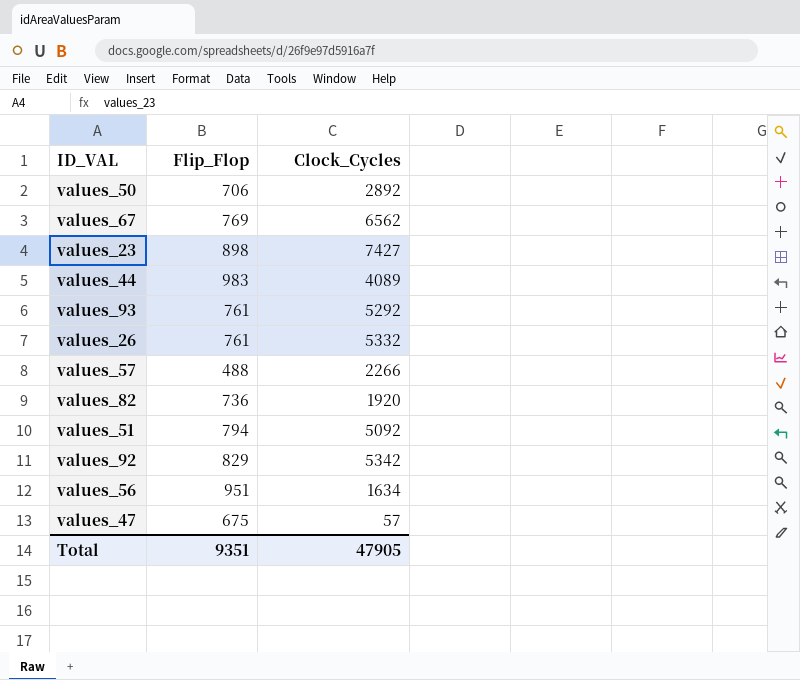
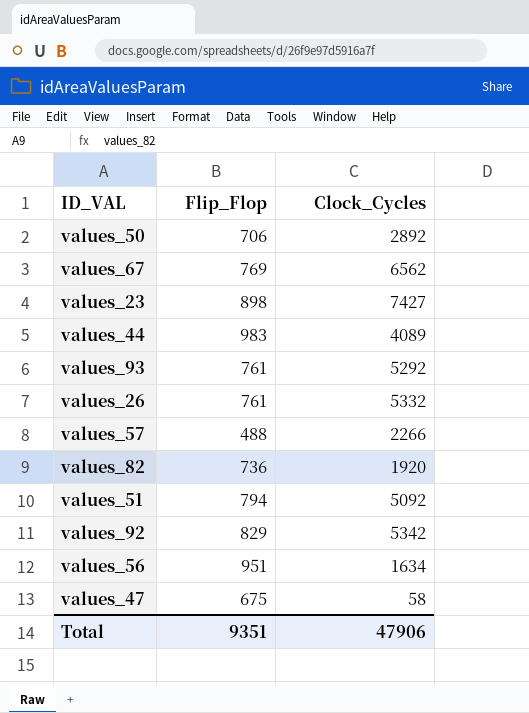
values_47 | Clock_Cycles: 57 -> 58
Total | Clock_Cycles: 47905 -> 47906

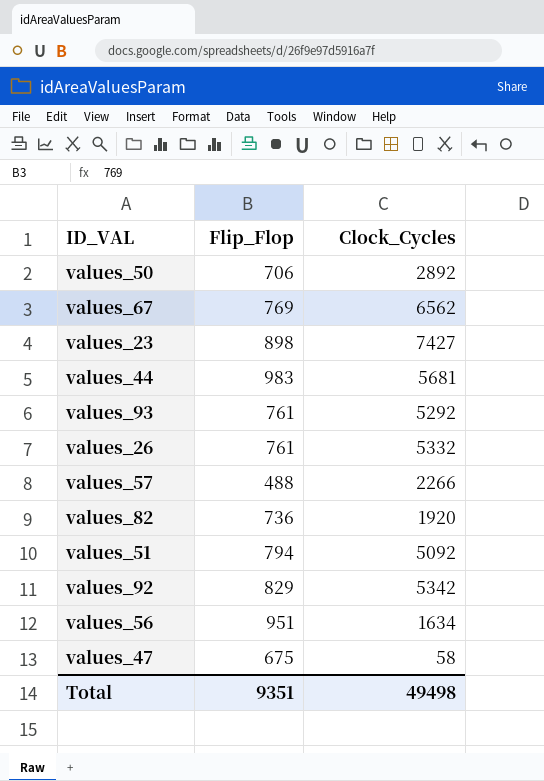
values_44 | Clock_Cycles: 4089 -> 5681
Total | Clock_Cycles: 47906 -> 49498

